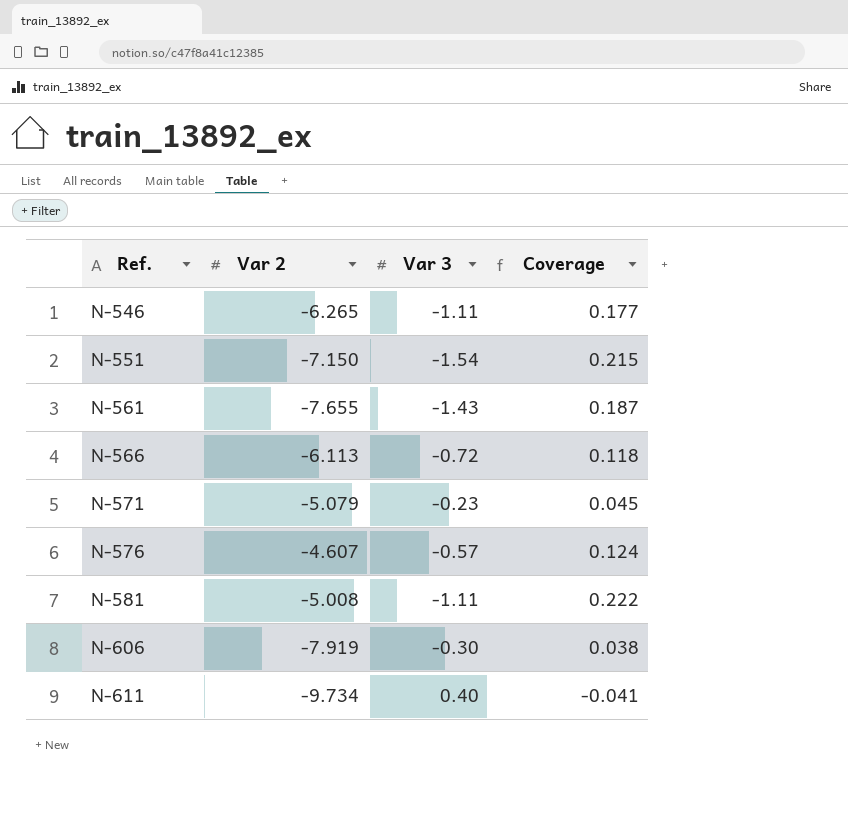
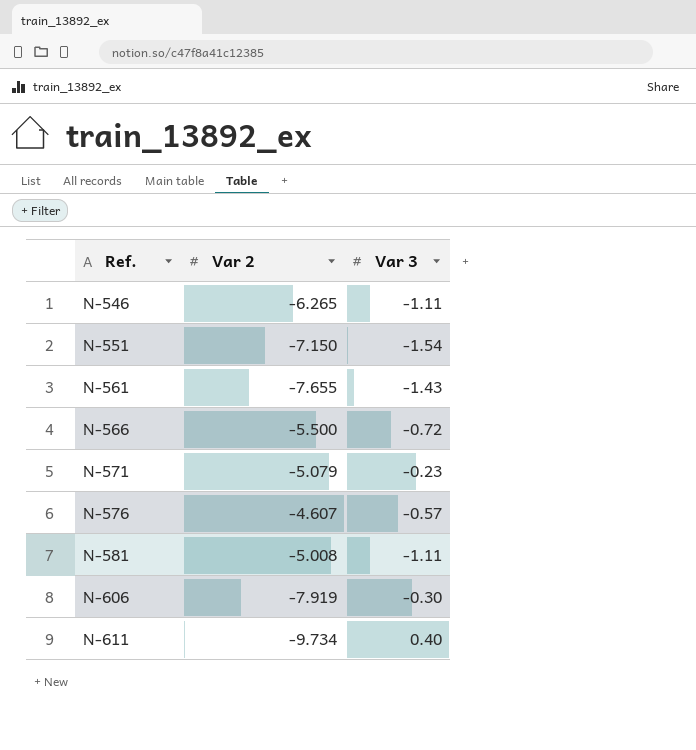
column Coverage | formula: [Var 3] / [Var 2] -> none
N-566 | Var 2: -6.113 -> -5.500

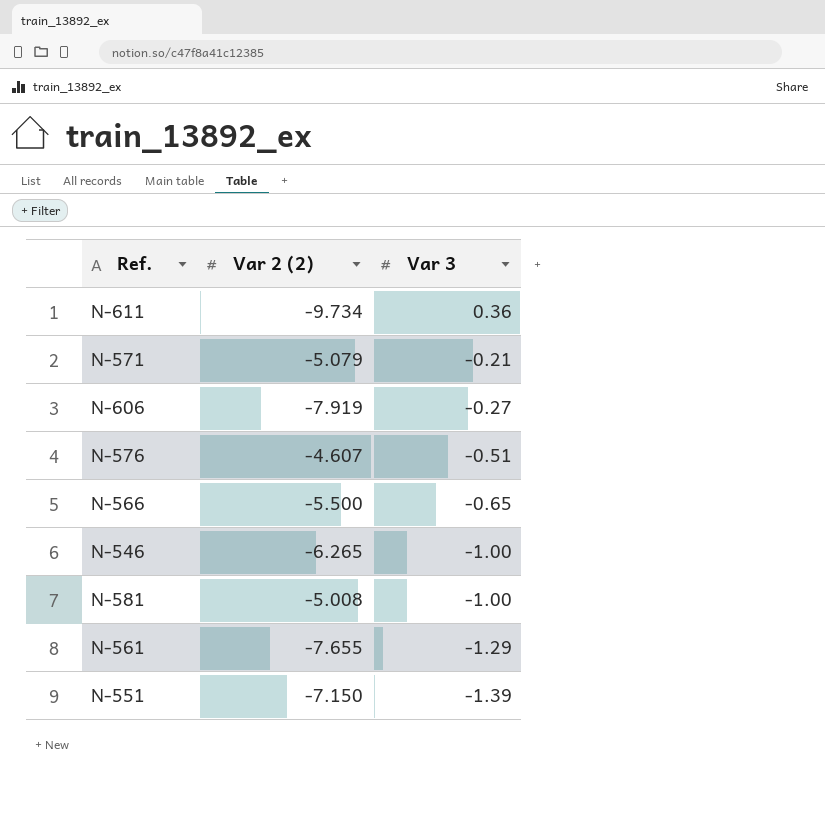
row order: Ref. ascending -> Var 3 descending
column name: Var 2 -> Var 2 (2)
N-611 | Var 3: 0.40 -> 0.36
N-571 | Var 3: -0.23 -> -0.21
N-606 | Var 3: -0.30 -> -0.27
N-576 | Var 3: -0.57 -> -0.51
N-566 | Var 3: -0.72 -> -0.65
N-546 | Var 3: -1.11 -> -1.00
N-581 | Var 3: -1.11 -> -1.00
N-561 | Var 3: -1.43 -> -1.29
N-551 | Var 3: -1.54 -> -1.39

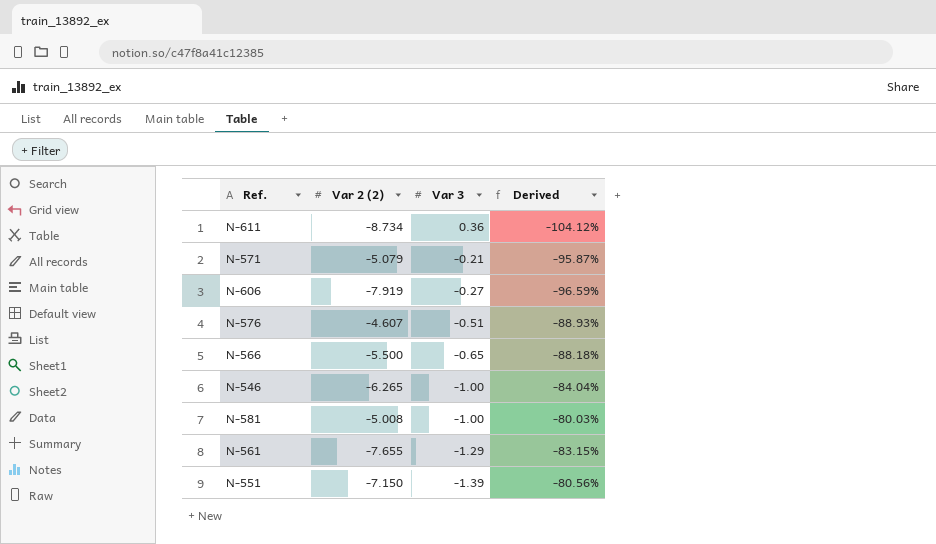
column Derived | formula: none -> ([Var 3] - [Var 2 (2)]) / [Var 2 (2)]
N-611 | Var 2 (2): -9.734 -> -8.734

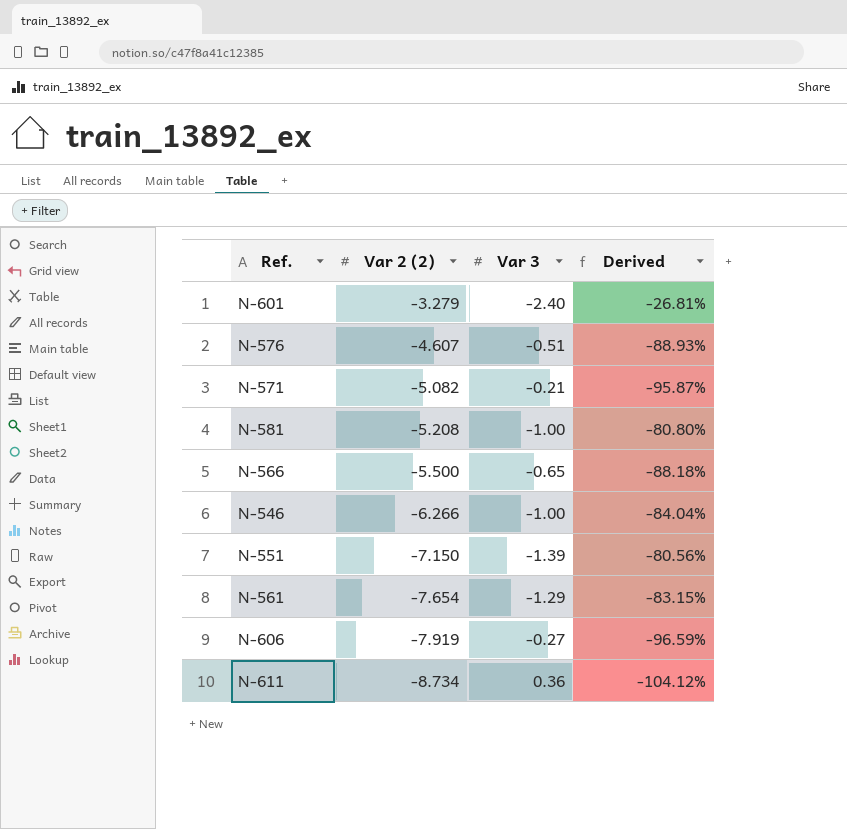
row order: Var 3 descending -> Var 2 (2) descending
row N-601: none -> -3.279 | -2.40 | -26.81%
N-571 | Var 2 (2): -5.079 -> -5.082
N-581 | Var 2 (2): -5.008 -> -5.208
N-581 | Derived: -80.03% -> -80.80%
N-546 | Var 2 (2): -6.265 -> -6.266
N-561 | Var 2 (2): -7.655 -> -7.654

